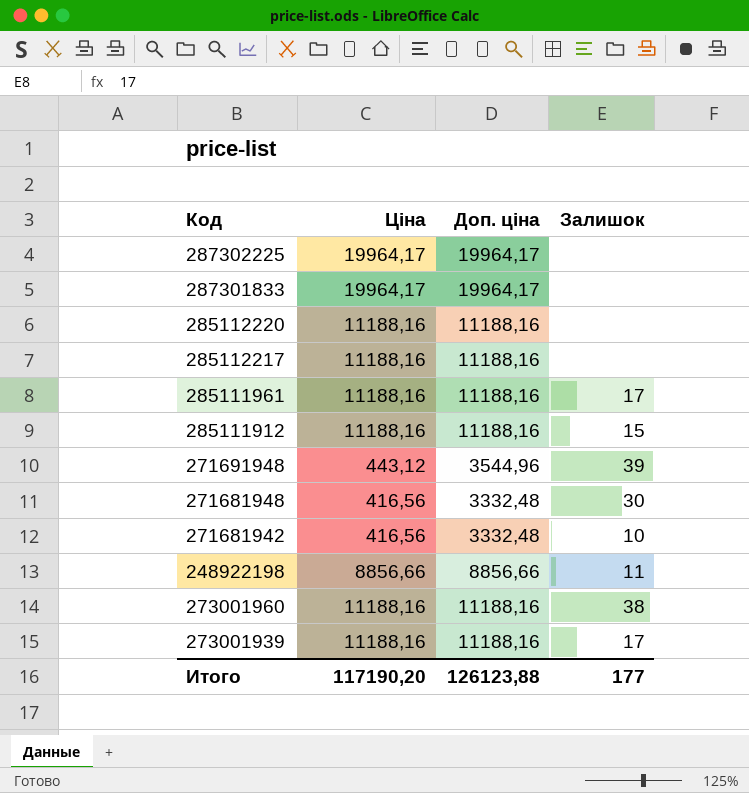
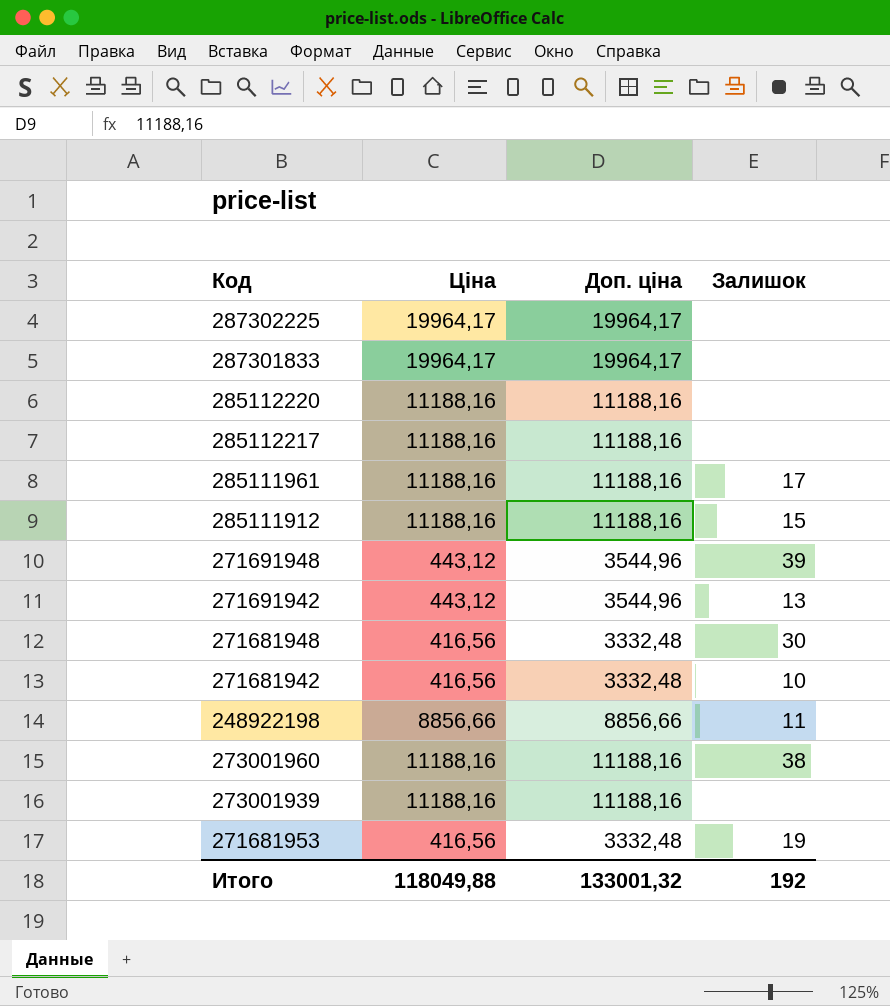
row 271691942: none -> 443,12 | 3544,96 | 13
273001939 | Залишок: 17 -> none
row 271681953: none -> 416,56 | 3332,48 | 19
Итого | Ціна: 117190,20 -> 118049,88
Итого | Доп. ціна: 126123,88 -> 133001,32
Итого | Залишок: 177 -> 192

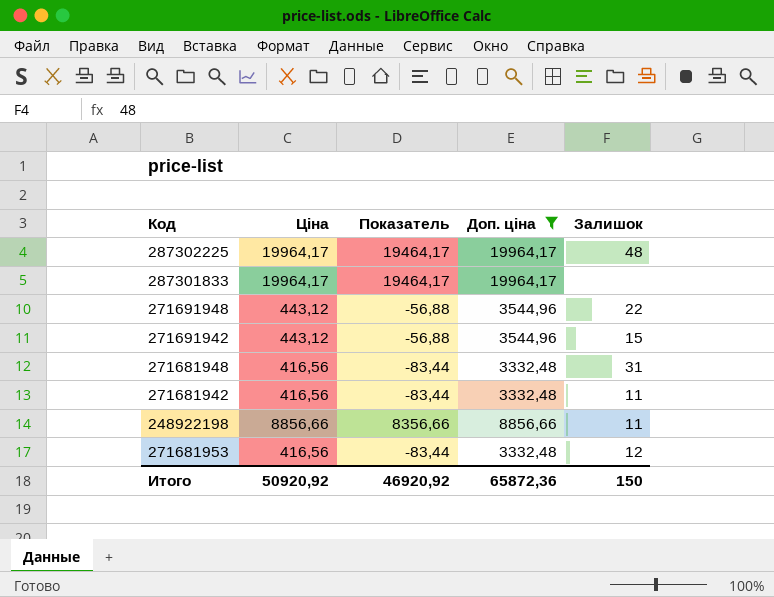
filter: none -> Доп. ціна != 11188,16
column Показатель | formula: none -> [Ціна] - 500
287302225 | Залишок: none -> 48
271691948 | Залишок: 39 -> 22
271691942 | Залишок: 13 -> 15
271681948 | Залишок: 30 -> 31
271681942 | Залишок: 10 -> 11
271681953 | Залишок: 19 -> 12
Итого | Ціна: 118049,88 -> 50920,92
Итого | Доп. ціна: 133001,32 -> 65872,36
Итого | Залишок: 192 -> 150

